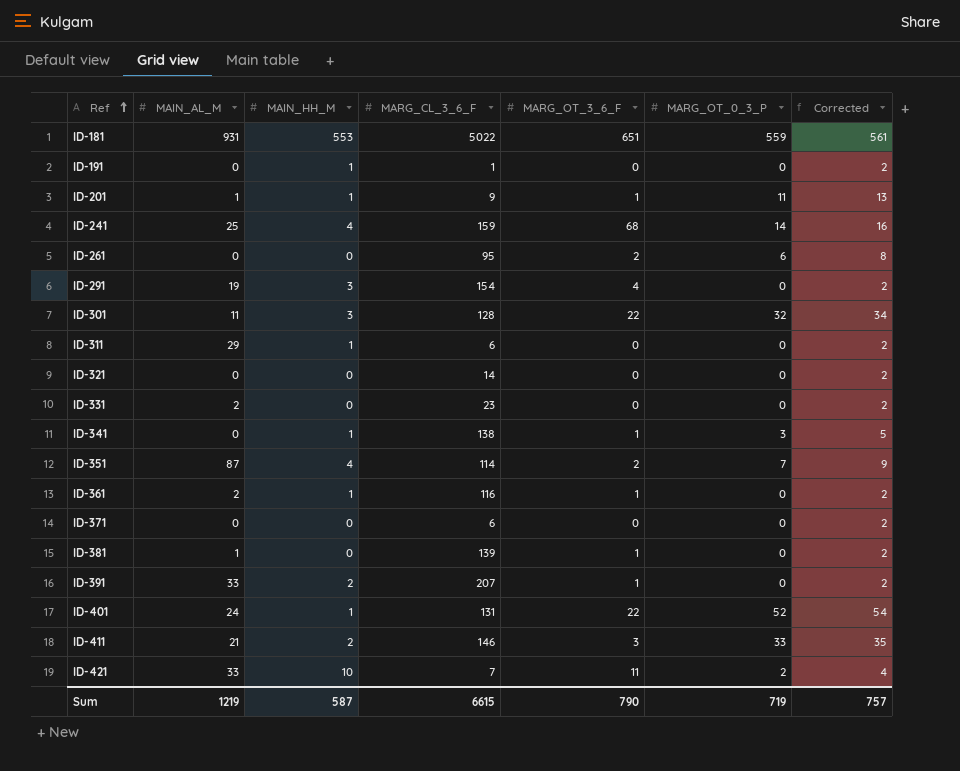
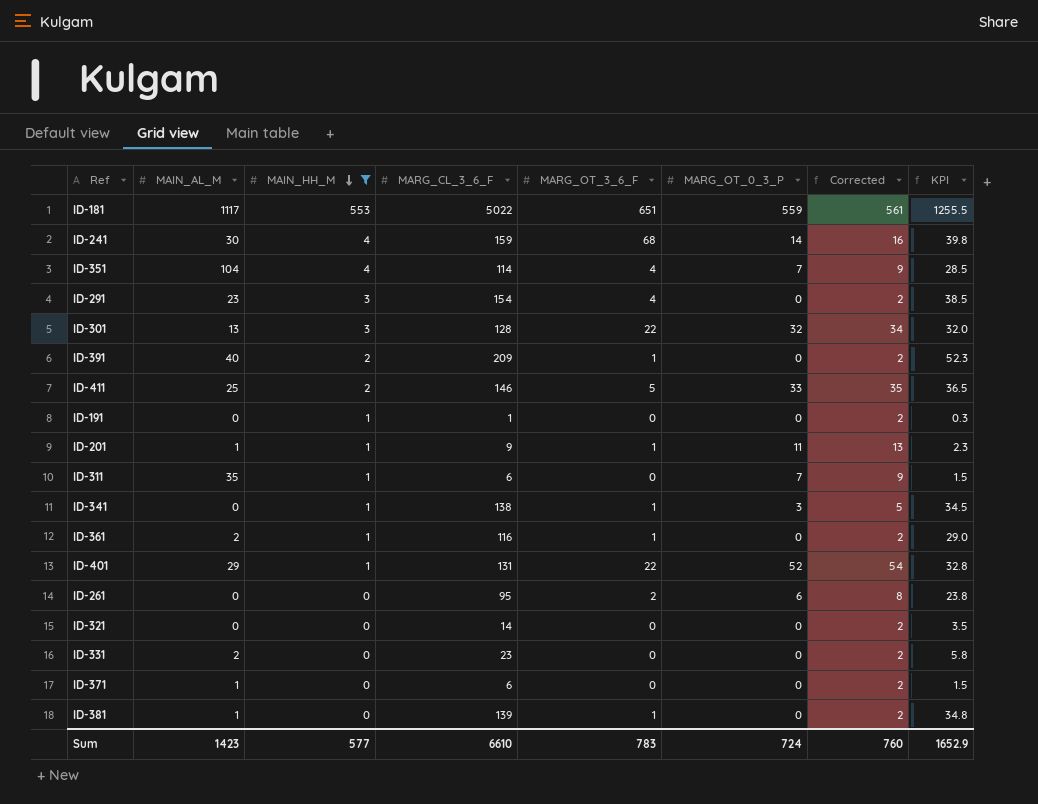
filter: none -> MAIN_HH_M != 10
row order: Ref ascending -> MAIN_HH_M descending
column KPI | formula: none -> [MARG_CL_3_6_F] * 0.25
ID-181 | MAIN_AL_M: 931 -> 1117
ID-241 | MAIN_AL_M: 25 -> 30
ID-351 | MAIN_AL_M: 87 -> 104
ID-351 | MARG_OT_3_6_F: 2 -> 4
ID-291 | MAIN_AL_M: 19 -> 23
ID-301 | MAIN_AL_M: 11 -> 13
ID-391 | MAIN_AL_M: 33 -> 40
ID-391 | MARG_CL_3_6_F: 207 -> 209
ID-411 | MAIN_AL_M: 21 -> 25
ID-411 | MARG_OT_3_6_F: 3 -> 5
ID-311 | MAIN_AL_M: 29 -> 35
ID-311 | MARG_OT_0_3_P: 0 -> 7
ID-311 | Corrected: 2 -> 9
ID-401 | MAIN_AL_M: 24 -> 29
ID-371 | MAIN_AL_M: 0 -> 1
Sum | MAIN_AL_M: 1219 -> 1423
Sum | MAIN_HH_M: 587 -> 577
Sum | MARG_CL_3_6_F: 6615 -> 6610
Sum | MARG_OT_3_6_F: 790 -> 783
Sum | MARG_OT_0_3_P: 719 -> 724
Sum | Corrected: 757 -> 760

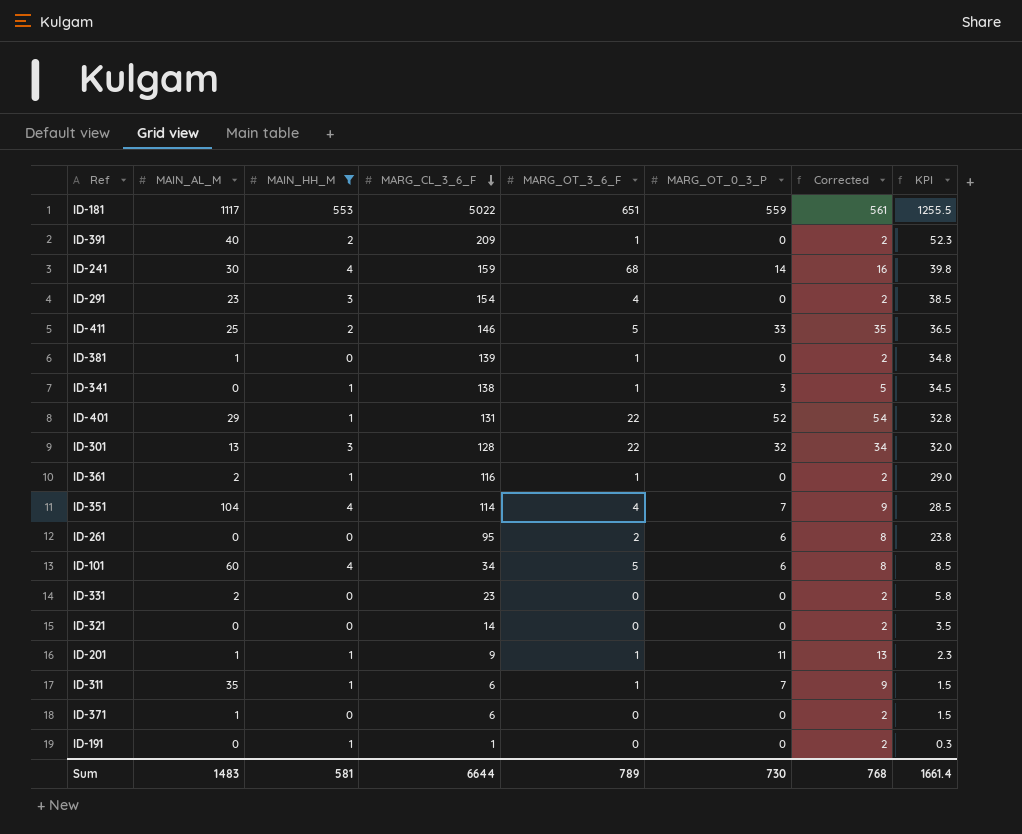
row order: MAIN_HH_M descending -> MARG_CL_3_6_F descending
row ID-101: none -> 60 | 4 | 34 | 5 | 6 | 8 | 8.5
ID-311 | MARG_OT_3_6_F: 0 -> 1
Sum | MAIN_AL_M: 1423 -> 1483
Sum | MAIN_HH_M: 577 -> 581
Sum | MARG_CL_3_6_F: 6610 -> 6644
Sum | MARG_OT_3_6_F: 783 -> 789
Sum | MARG_OT_0_3_P: 724 -> 730
Sum | Corrected: 760 -> 768
Sum | KPI: 1652.9 -> 1661.4

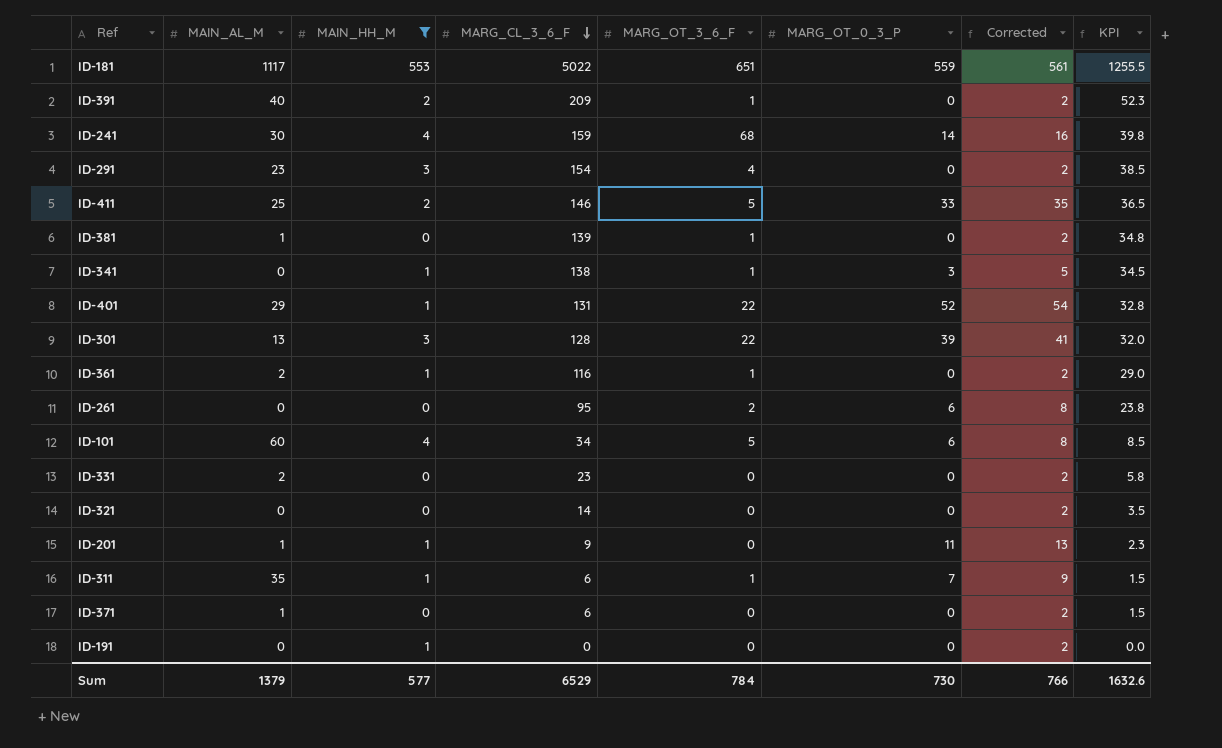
row ID-351: 104 | 4 | 114 | 4 | 7 | 9 | 28.5 -> none
ID-301 | MARG_OT_0_3_P: 32 -> 39
ID-301 | Corrected: 34 -> 41
ID-201 | MARG_OT_3_6_F: 1 -> 0
ID-191 | MARG_CL_3_6_F: 1 -> 0
ID-191 | KPI: 0.3 -> 0.0
Sum | MAIN_AL_M: 1483 -> 1379
Sum | MAIN_HH_M: 581 -> 577
Sum | MARG_CL_3_6_F: 6644 -> 6529
Sum | MARG_OT_3_6_F: 789 -> 784
Sum | Corrected: 768 -> 766
Sum | KPI: 1661.4 -> 1632.6

